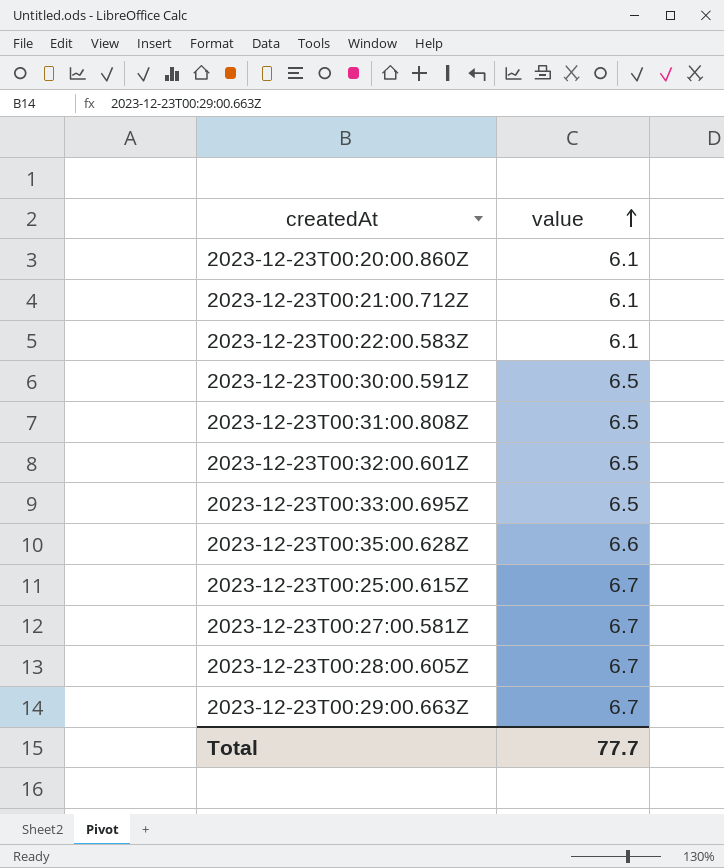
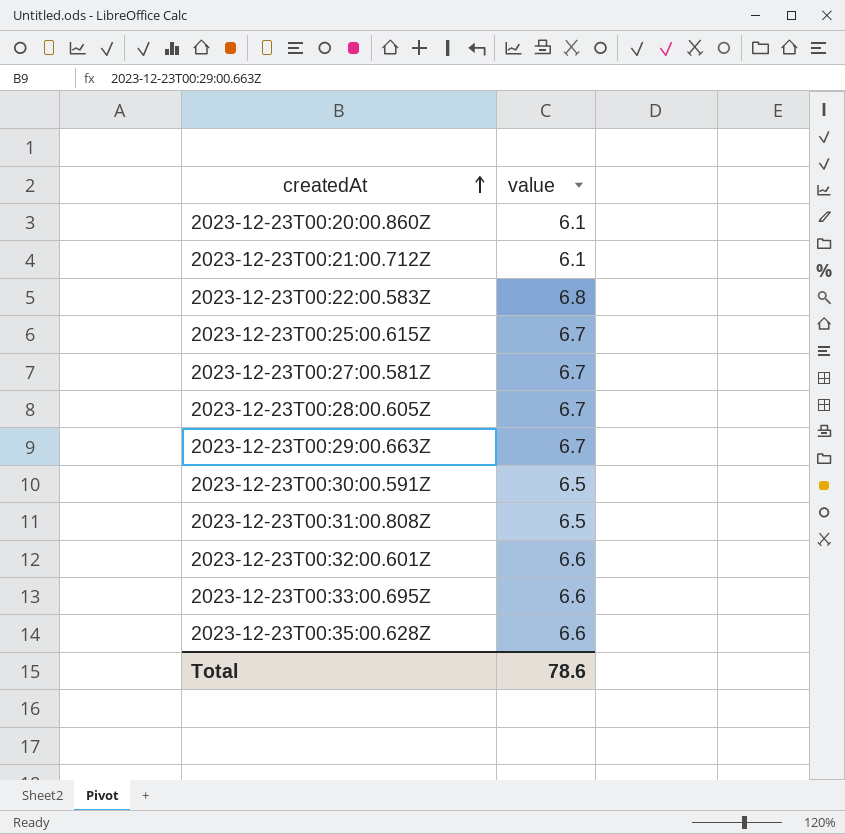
row order: value ascending -> createdAt ascending
2023-12-23T00:22:00.583Z | value: 6.1 -> 6.8
2023-12-23T00:32:00.601Z | value: 6.5 -> 6.6
2023-12-23T00:33:00.695Z | value: 6.5 -> 6.6
Total | value: 77.7 -> 78.6

